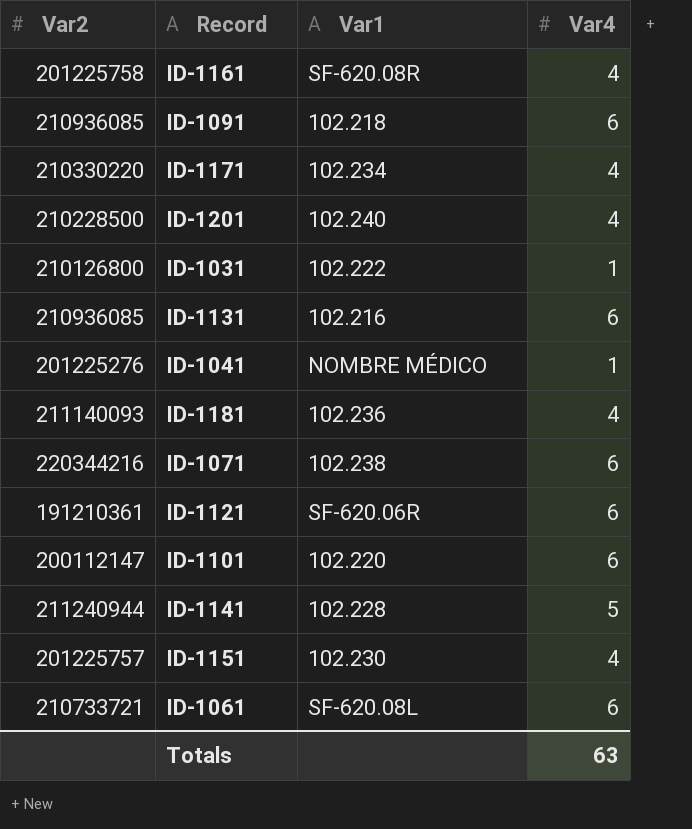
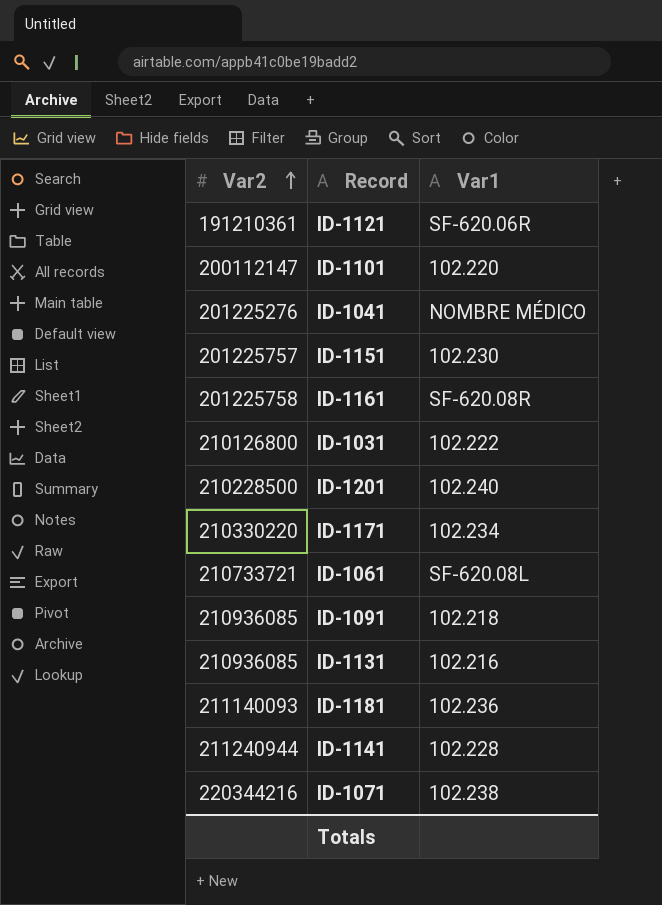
row order: none -> Var2 ascending
column Var4 | position: 4 -> none

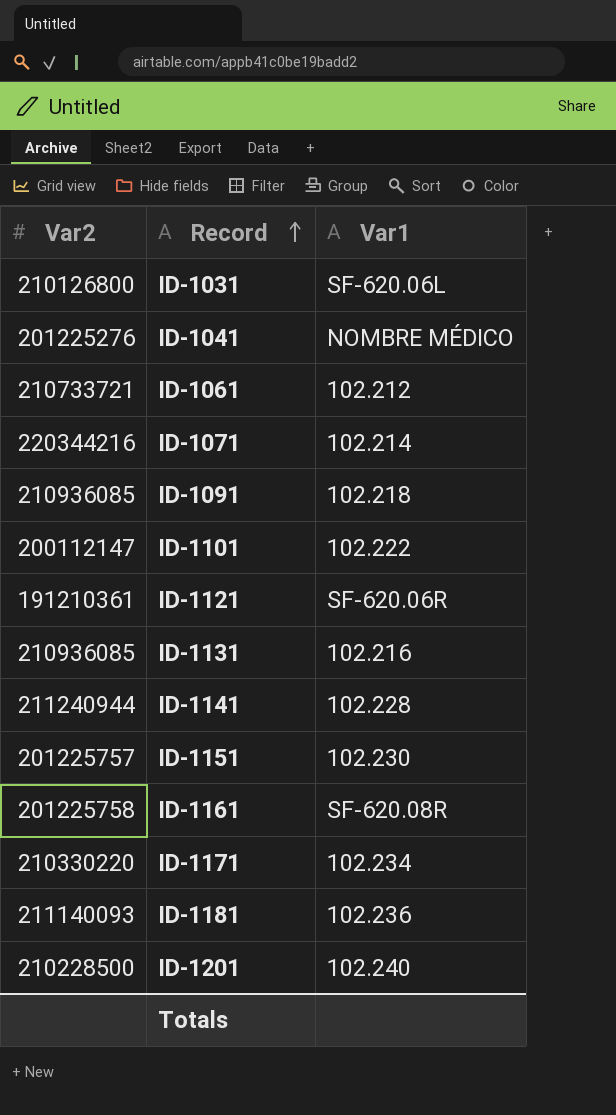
row order: Var2 ascending -> Record ascending
ID-1031 | Var1: 102.222 -> SF-620.06L
ID-1061 | Var1: SF-620.08L -> 102.212
ID-1071 | Var1: 102.238 -> 102.214
ID-1101 | Var1: 102.220 -> 102.222

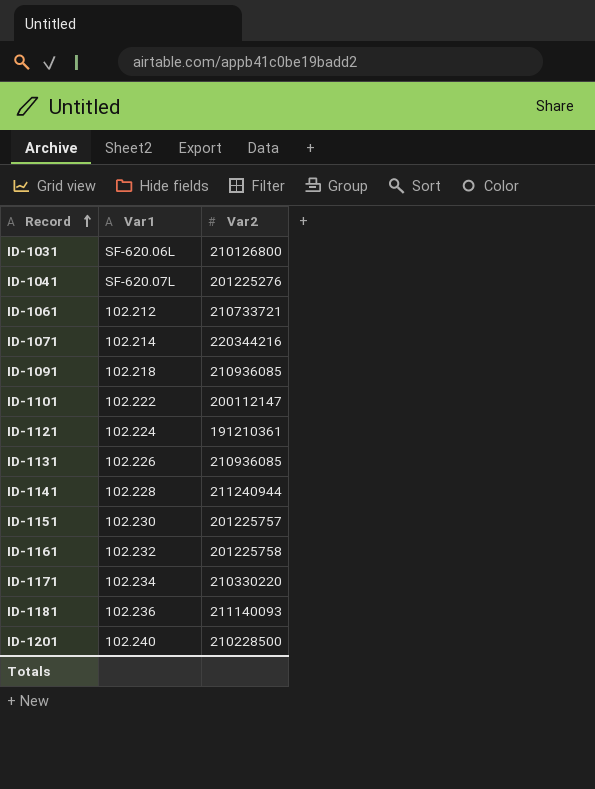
column Var2 | position: 1 -> 3
ID-1041 | Var1: NOMBRE MÉDICO -> SF-620.07L
ID-1121 | Var1: SF-620.06R -> 102.224
ID-1131 | Var1: 102.216 -> 102.226
ID-1161 | Var1: SF-620.08R -> 102.232

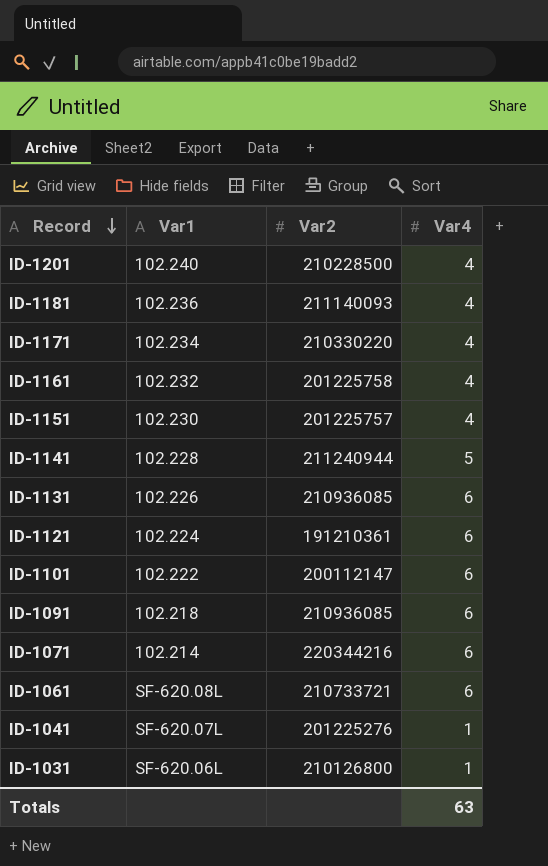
row order: Record ascending -> Record descending
column Var4 | position: none -> 4
ID-1061 | Var1: 102.212 -> SF-620.08L

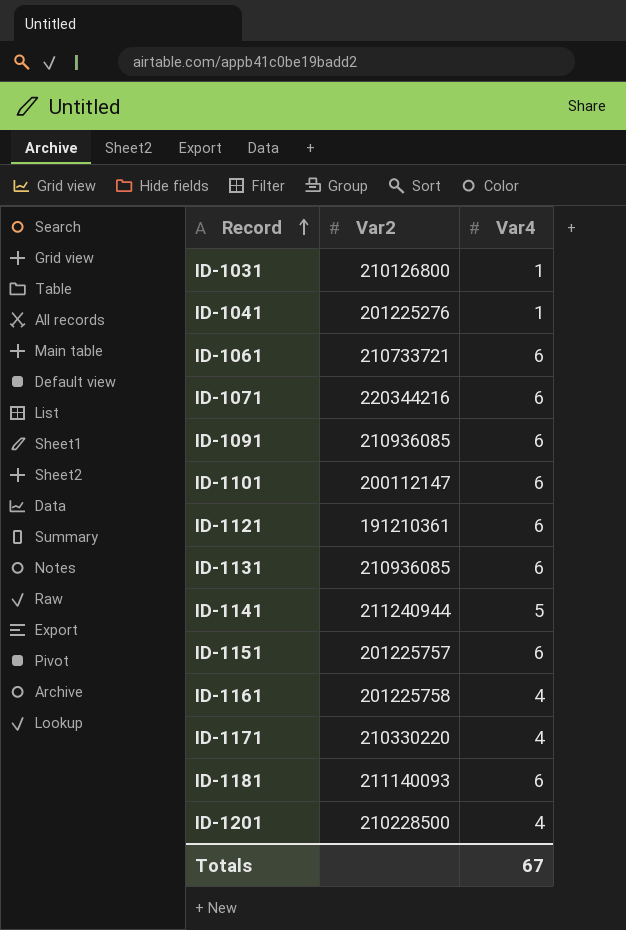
row order: Record descending -> Record ascending
column Var1 | position: 2 -> none
ID-1151 | Var4: 4 -> 6
ID-1181 | Var4: 4 -> 6
Totals | Var4: 63 -> 67

